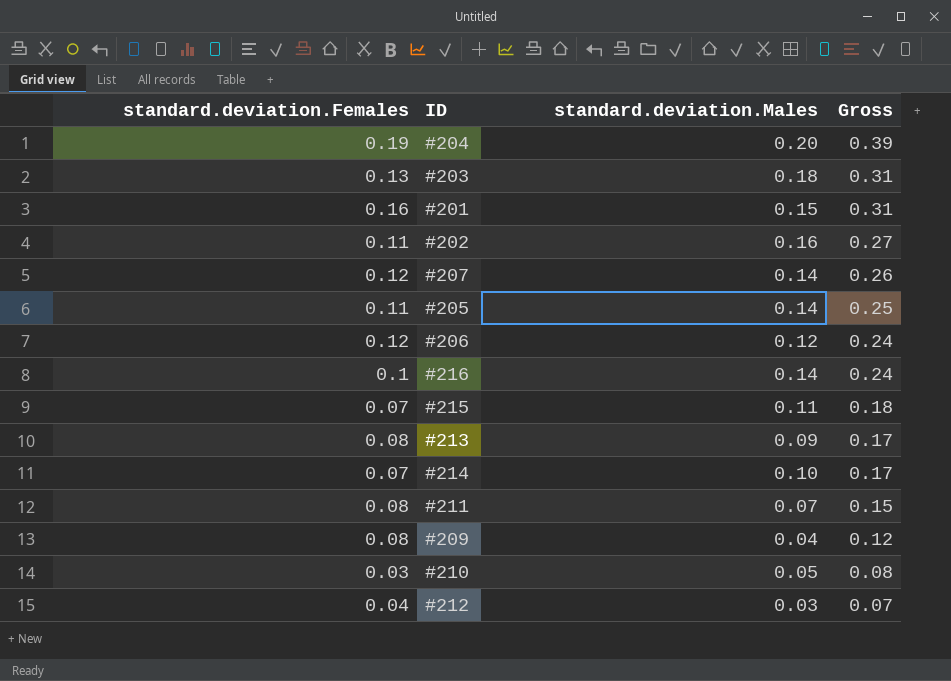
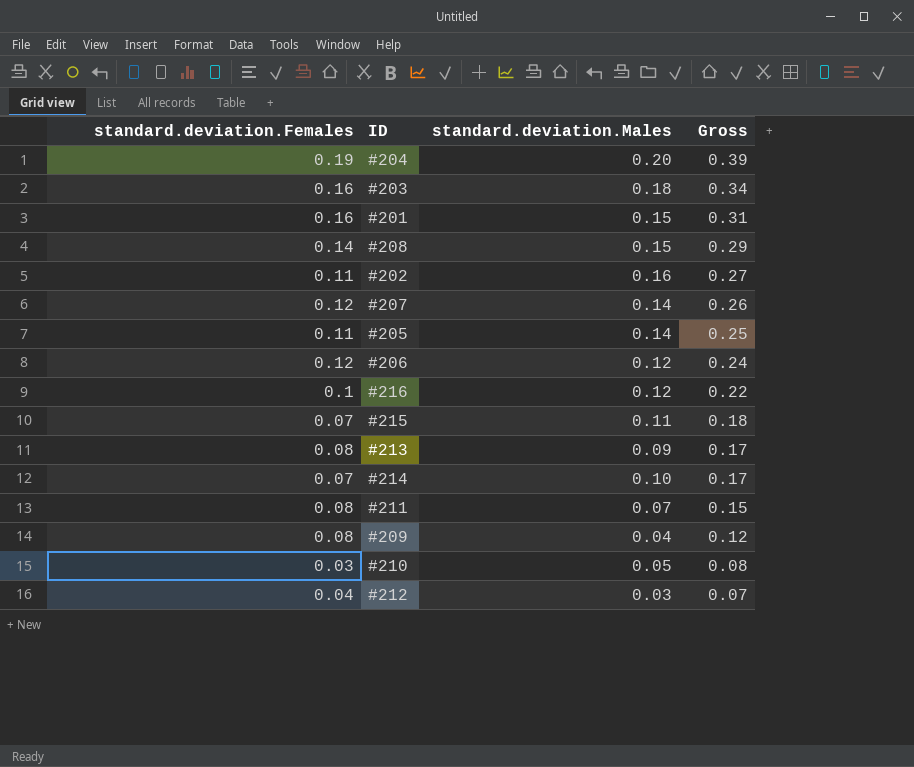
#203 | standard.deviation.Females: 0.13 -> 0.16
#203 | Gross: 0.31 -> 0.34
row #208: none -> 0.14 | 0.15 | 0.29
#216 | standard.deviation.Males: 0.14 -> 0.12
#216 | Gross: 0.24 -> 0.22

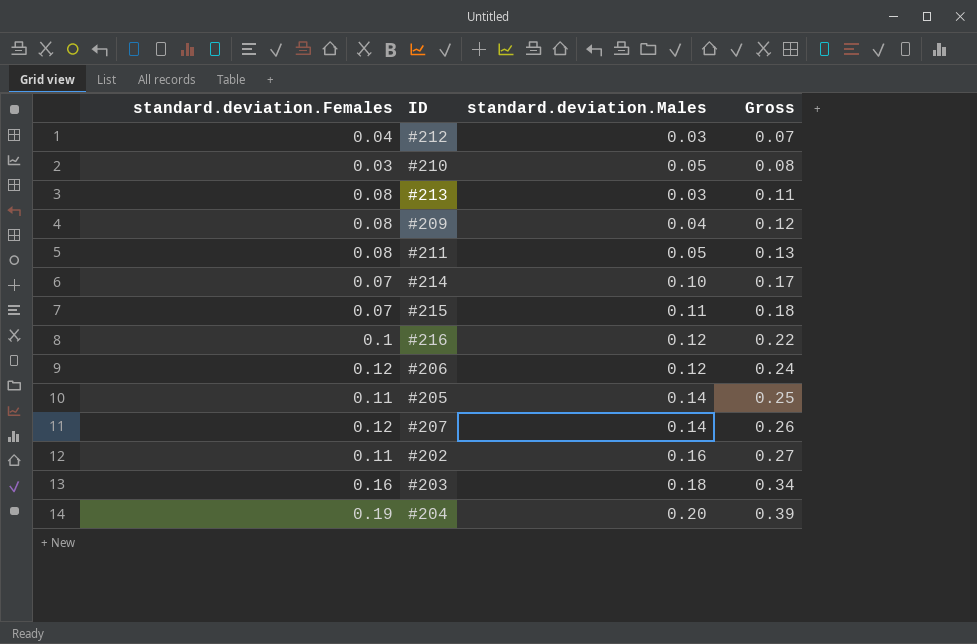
row order: Gross descending -> Gross ascending
row #201: 0.16 | 0.15 | 0.31 -> none
row #208: 0.14 | 0.15 | 0.29 -> none
#213 | standard.deviation.Males: 0.09 -> 0.03
#213 | Gross: 0.17 -> 0.11
#211 | standard.deviation.Males: 0.07 -> 0.05
#211 | Gross: 0.15 -> 0.13

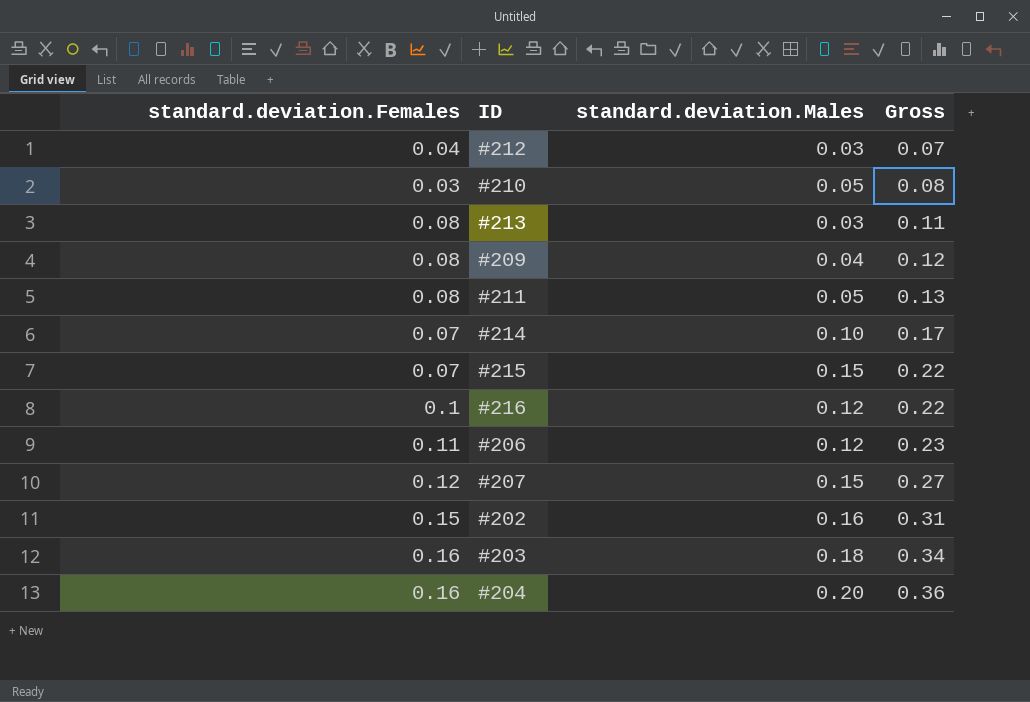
row #205: 0.11 | 0.14 | 0.25 -> none
#215 | standard.deviation.Males: 0.11 -> 0.15
#215 | Gross: 0.18 -> 0.22
#206 | standard.deviation.Females: 0.12 -> 0.11
#206 | Gross: 0.24 -> 0.23
#207 | standard.deviation.Males: 0.14 -> 0.15
#207 | Gross: 0.26 -> 0.27
#202 | standard.deviation.Females: 0.11 -> 0.15
#202 | Gross: 0.27 -> 0.31
#204 | standard.deviation.Females: 0.19 -> 0.16
#204 | Gross: 0.39 -> 0.36

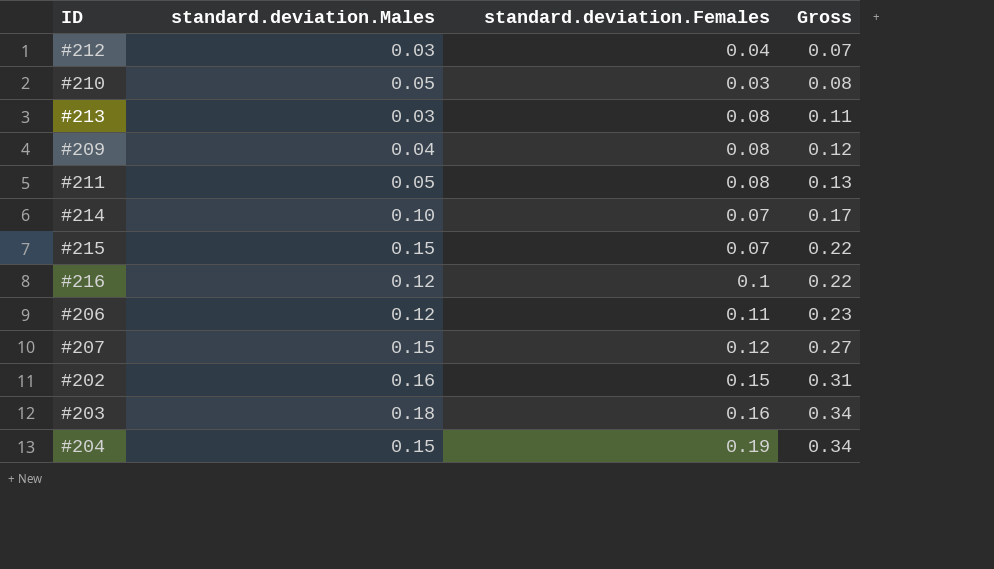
column standard.deviation.Females | position: 1 -> 3
#204 | standard.deviation.Males: 0.20 -> 0.15
#204 | standard.deviation.Females: 0.16 -> 0.19
#204 | Gross: 0.36 -> 0.34

